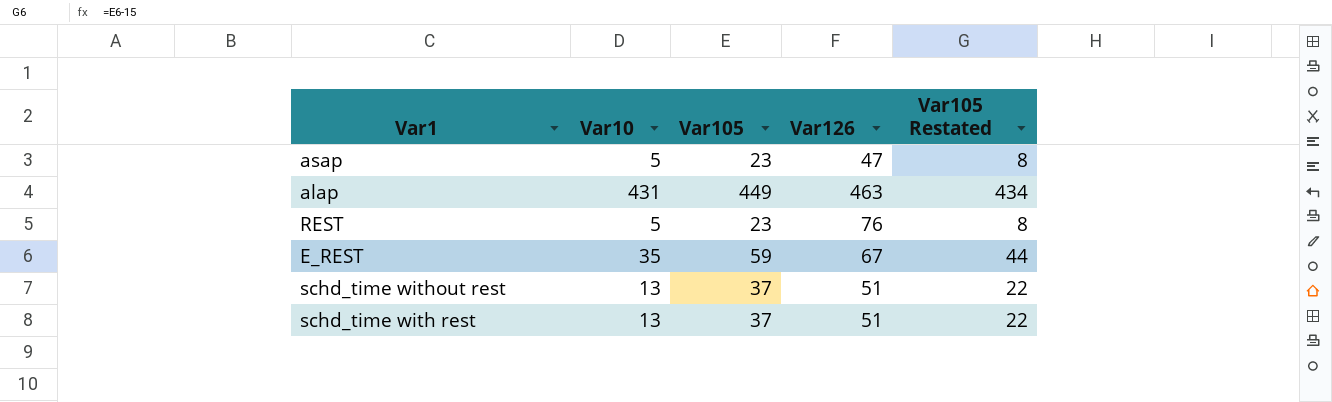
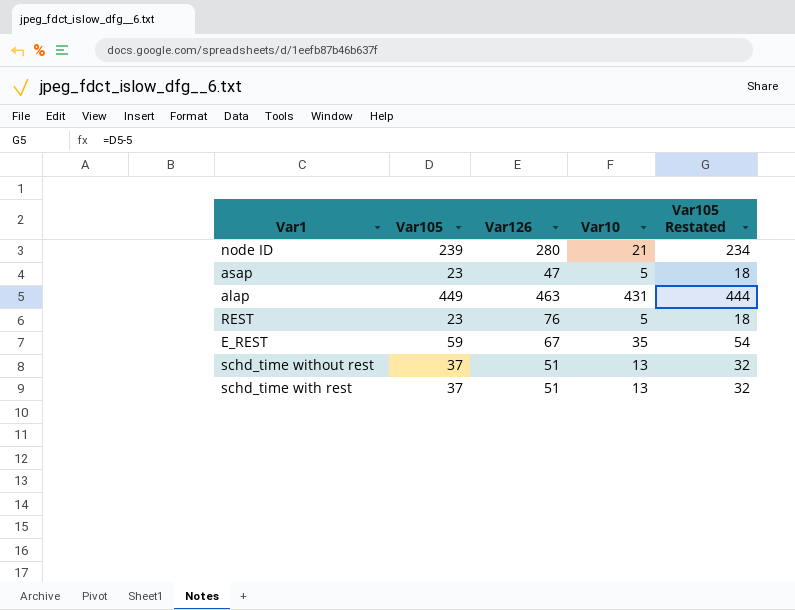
column Var10 | position: 2 -> 4
column Var105 Restated | formula: [Var105] - 15 -> [Var105] - 5
row node ID: none -> 239 | 280 | 21 | 234

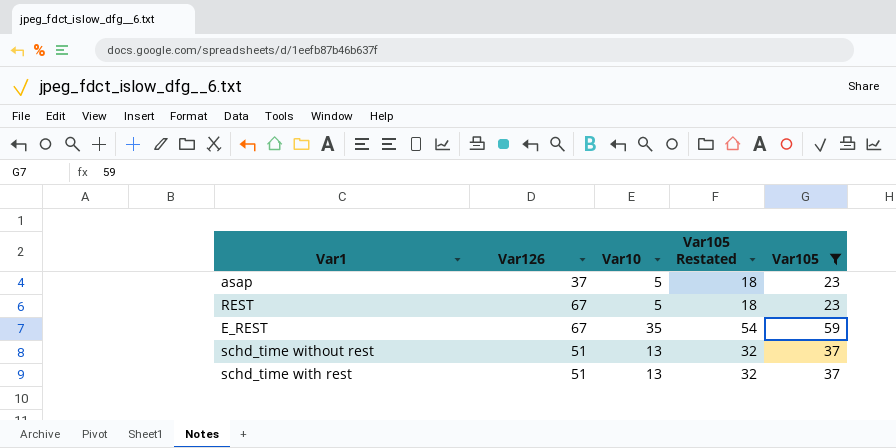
filter: none -> Var105 <= 59
column Var105 | position: 2 -> 5
asap | Var126: 47 -> 37
REST | Var126: 76 -> 67

